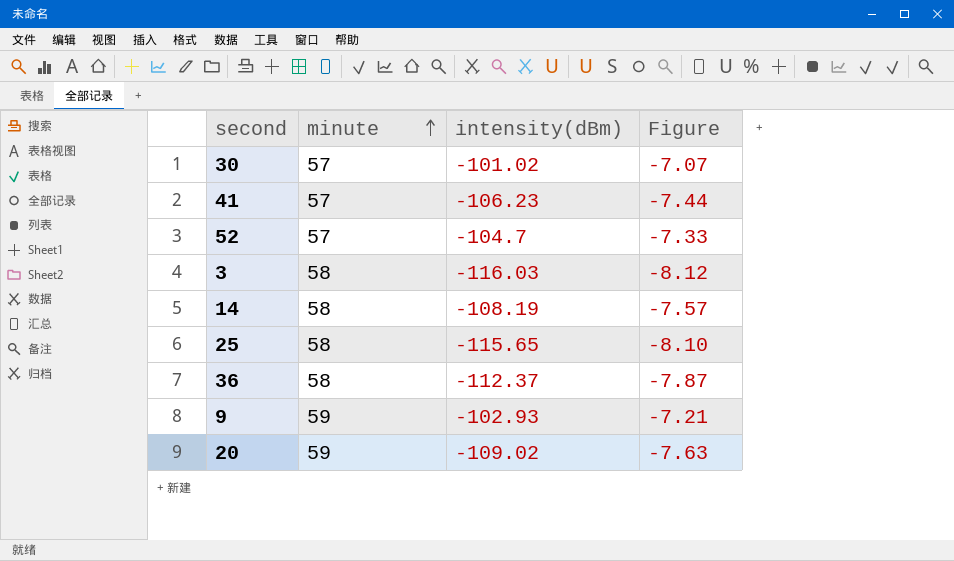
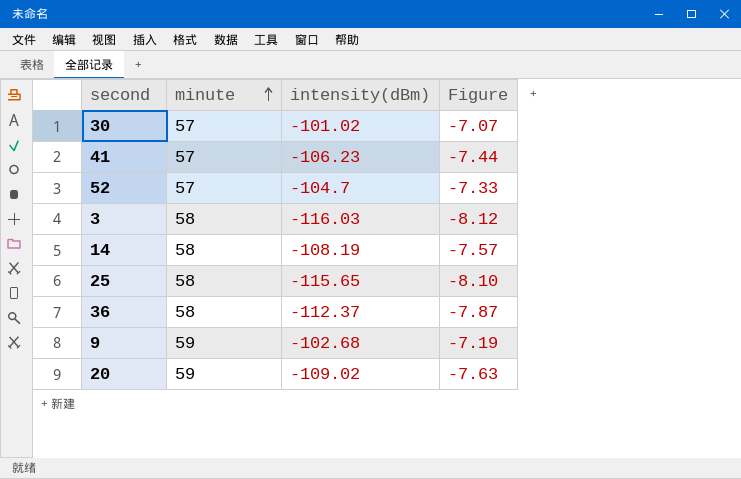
9 | intensity(dBm): -102.93 -> -102.68
9 | Figure: -7.21 -> -7.19

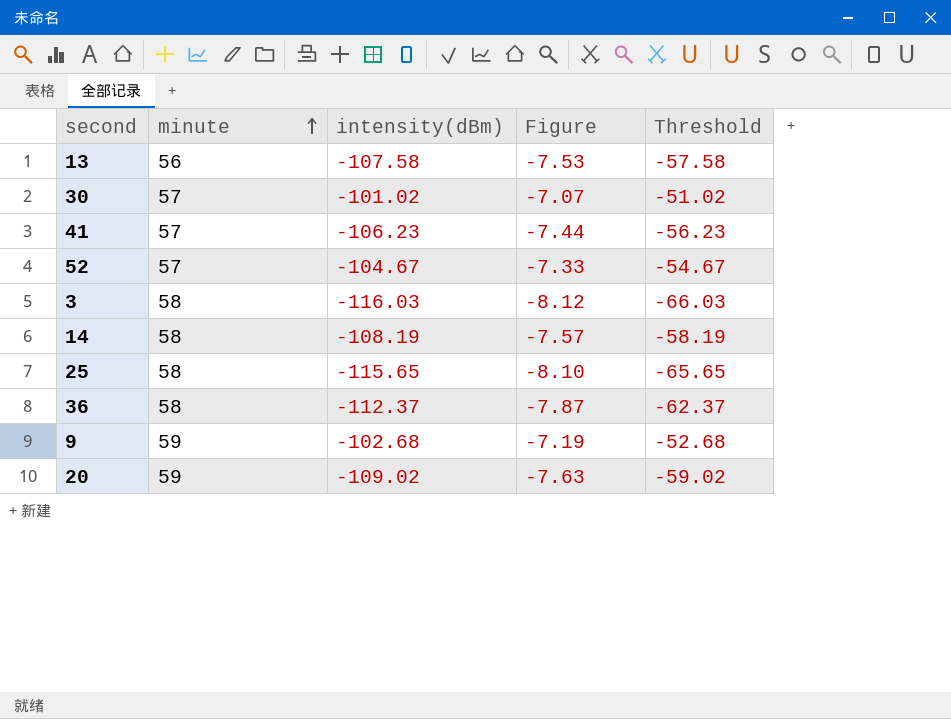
column Threshold | formula: none -> [intensity(dBm)] + 50
row 13: none -> 56 | -107.58 | -7.53 | -57.58
52 | intensity(dBm): -104.7 -> -104.67

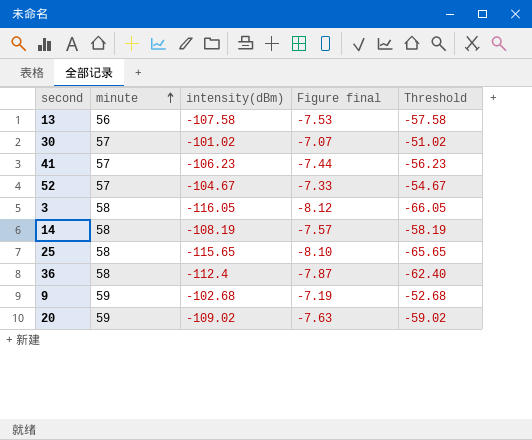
column name: Figure -> Figure final
3 | intensity(dBm): -116.03 -> -116.05
3 | Threshold: -66.03 -> -66.05
36 | intensity(dBm): -112.37 -> -112.4
36 | Threshold: -62.37 -> -62.40

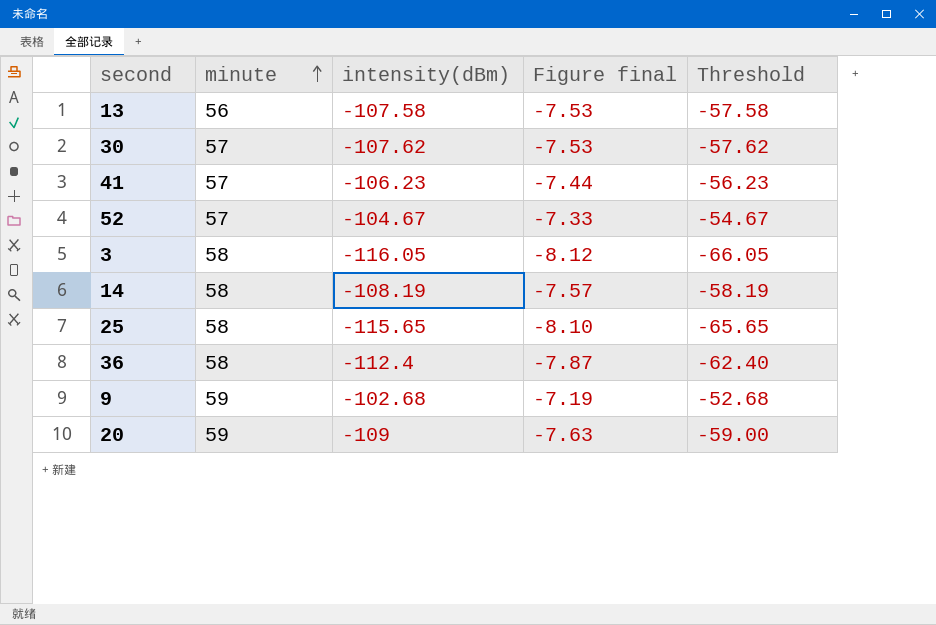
30 | intensity(dBm): -101.02 -> -107.62
30 | Figure final: -7.07 -> -7.53
30 | Threshold: -51.02 -> -57.62
20 | intensity(dBm): -109.02 -> -109
20 | Threshold: -59.02 -> -59.00

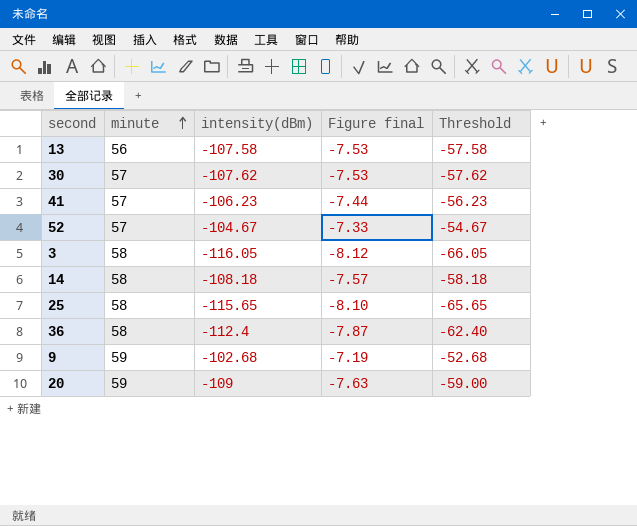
14 | intensity(dBm): -108.19 -> -108.18
14 | Threshold: -58.19 -> -58.18

